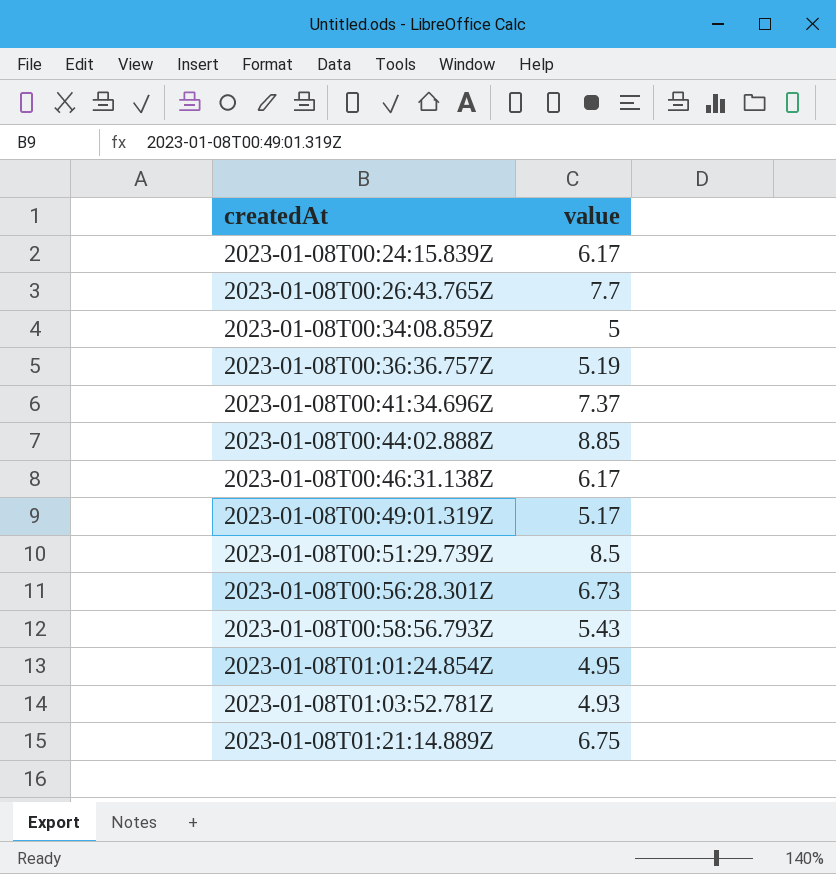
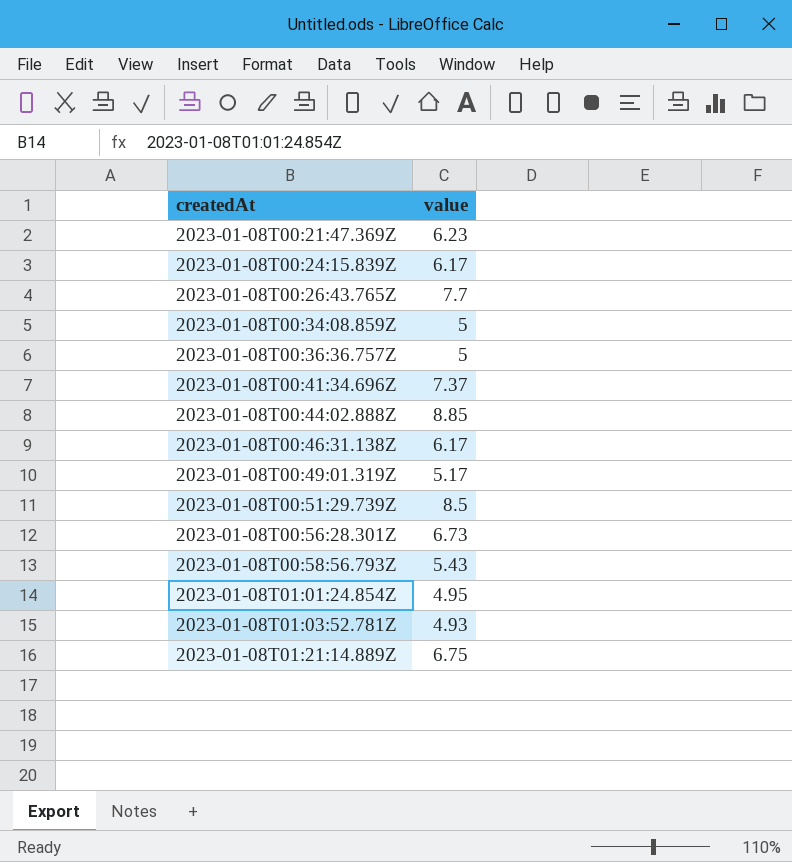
row 2023-01-08T00:21:47.369Z: none -> 6.23
2023-01-08T00:36:36.757Z | value: 5.19 -> 5

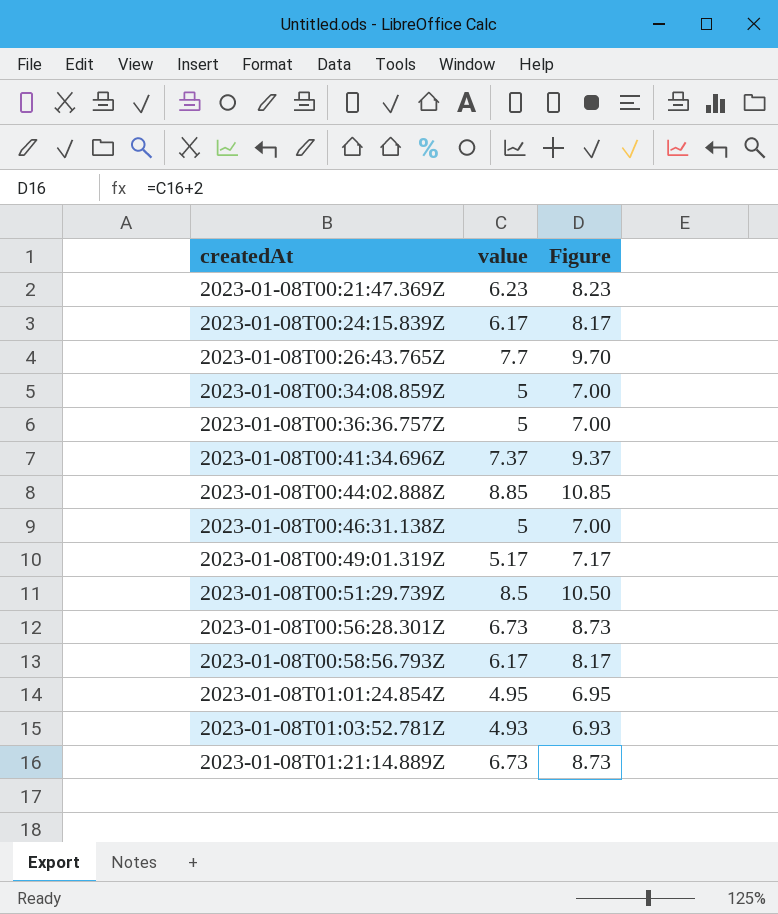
column Figure | formula: none -> [value] + 2
2023-01-08T00:46:31.138Z | value: 6.17 -> 5
2023-01-08T00:58:56.793Z | value: 5.43 -> 6.17
2023-01-08T01:21:14.889Z | value: 6.75 -> 6.73

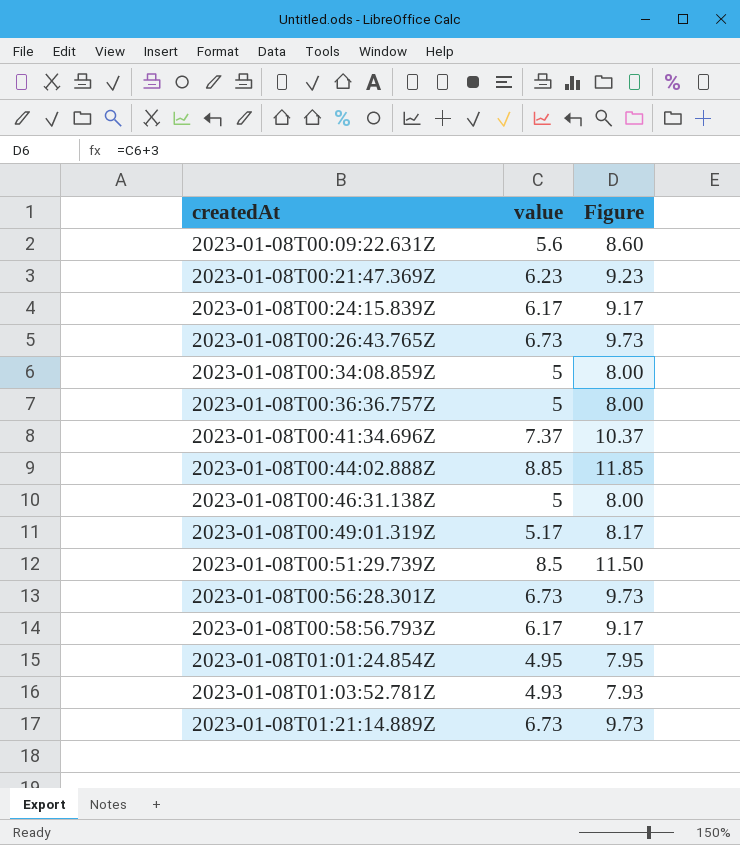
column Figure | formula: [value] + 2 -> [value] + 3
row 2023-01-08T00:09:22.631Z: none -> 5.6 | 8.60
2023-01-08T00:26:43.765Z | value: 7.7 -> 6.73

